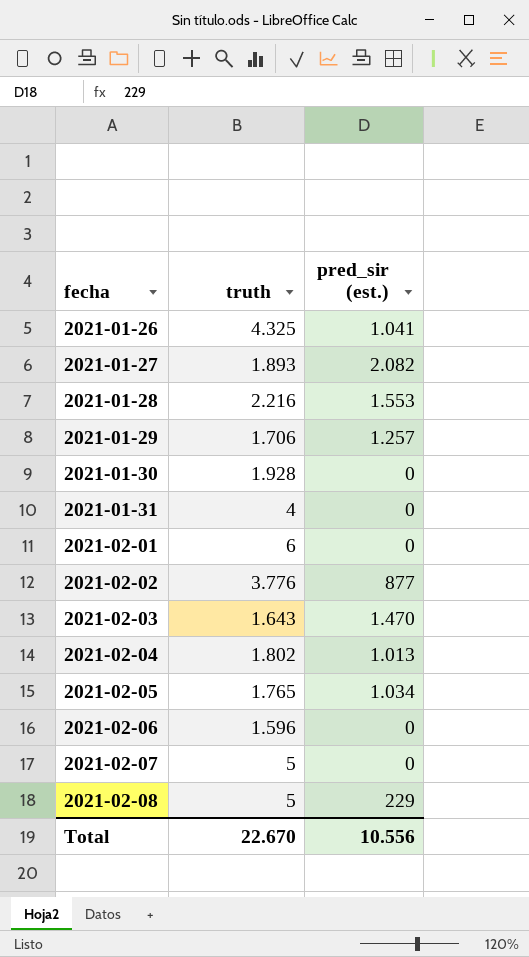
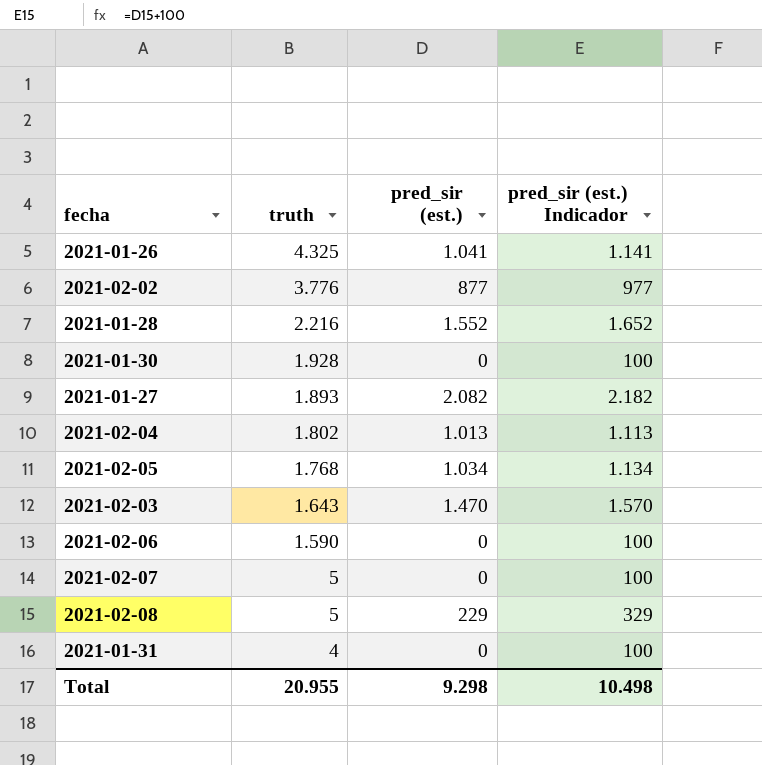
row order: fecha ascending -> truth descending
column pred_sir (est.) Indicador | formula: none -> [pred_sir (est.)] + 100
row 2021-01-29: 1.706 | 1.257 -> none
row 2021-02-01: 6 | 0 -> none
2021-01-28 | pred_sir (est.): 1.553 -> 1.552
2021-02-05 | truth: 1.765 -> 1.768
2021-02-06 | truth: 1.596 -> 1.590
Total | truth: 22.670 -> 20.955
Total | pred_sir (est.): 10.556 -> 9.298

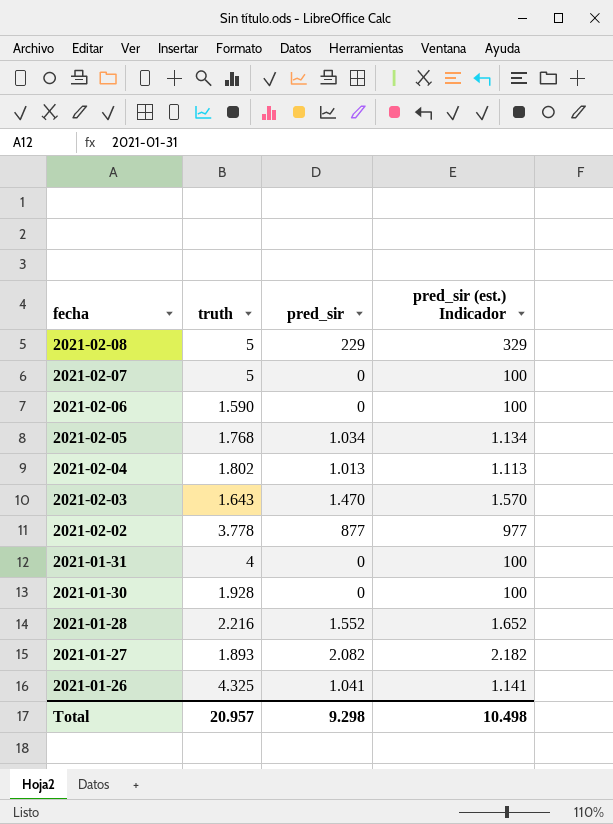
row order: truth descending -> fecha descending
column name: pred_sir (est.) -> pred_sir
2021-02-02 | truth: 3.776 -> 3.778
Total | truth: 20.955 -> 20.957

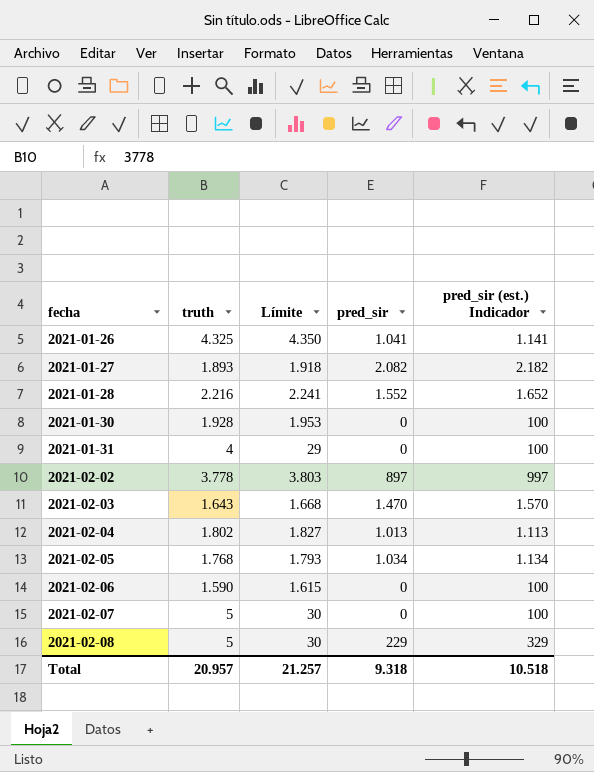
row order: fecha descending -> fecha ascending
column Límite | formula: none -> [truth] + 25
2021-02-02 | pred_sir: 877 -> 897
2021-02-02 | pred_sir (est.) Indicador: 977 -> 997
Total | pred_sir: 9.298 -> 9.318
Total | pred_sir (est.) Indicador: 10.498 -> 10.518

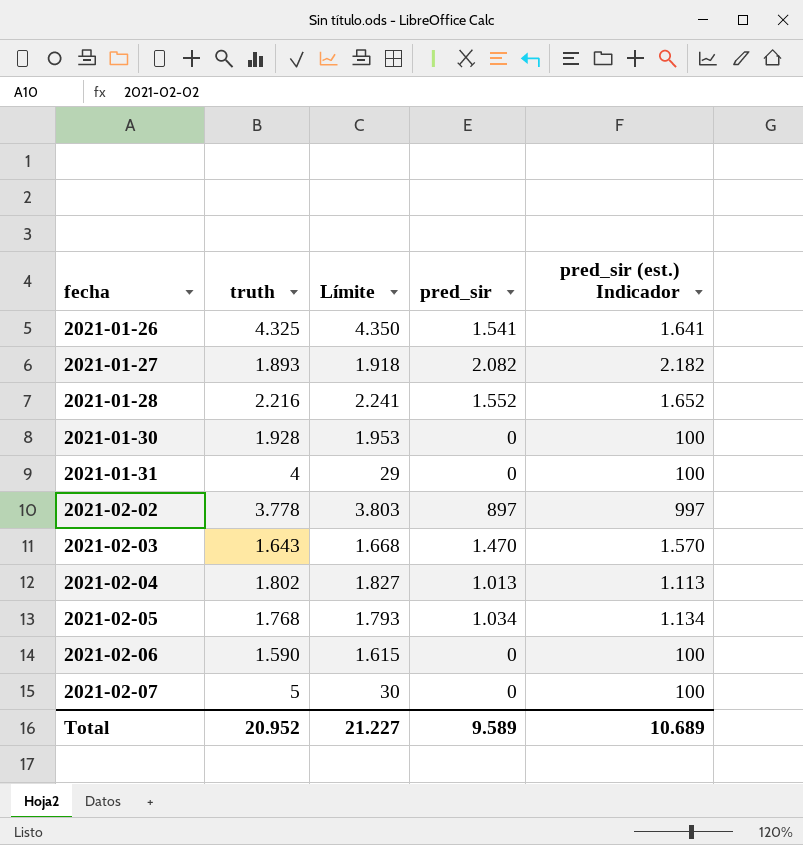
row 2021-02-08: 5 | 30 | 229 | 329 -> none
2021-01-26 | pred_sir: 1.041 -> 1.541
2021-01-26 | pred_sir (est.) Indicador: 1.141 -> 1.641
Total | truth: 20.957 -> 20.952
Total | Límite: 21.257 -> 21.227
Total | pred_sir: 9.318 -> 9.589
Total | pred_sir (est.) Indicador: 10.518 -> 10.689

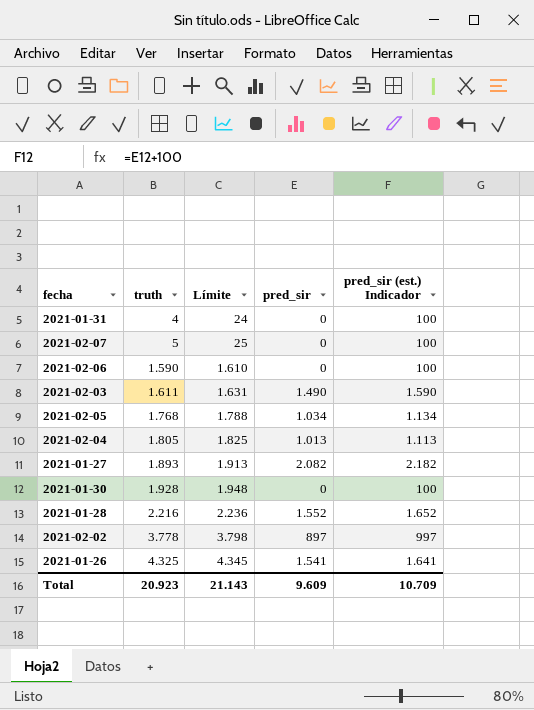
row order: fecha ascending -> truth ascending
column Límite | formula: [truth] + 25 -> [truth] + 20
2021-02-03 | truth: 1.643 -> 1.611
2021-02-03 | pred_sir: 1.470 -> 1.490
2021-02-03 | pred_sir (est.) Indicador: 1.570 -> 1.590
2021-02-04 | truth: 1.802 -> 1.805
Total | truth: 20.952 -> 20.923
Total | Límite: 21.227 -> 21.143
Total | pred_sir: 9.589 -> 9.609
Total | pred_sir (est.) Indicador: 10.689 -> 10.709

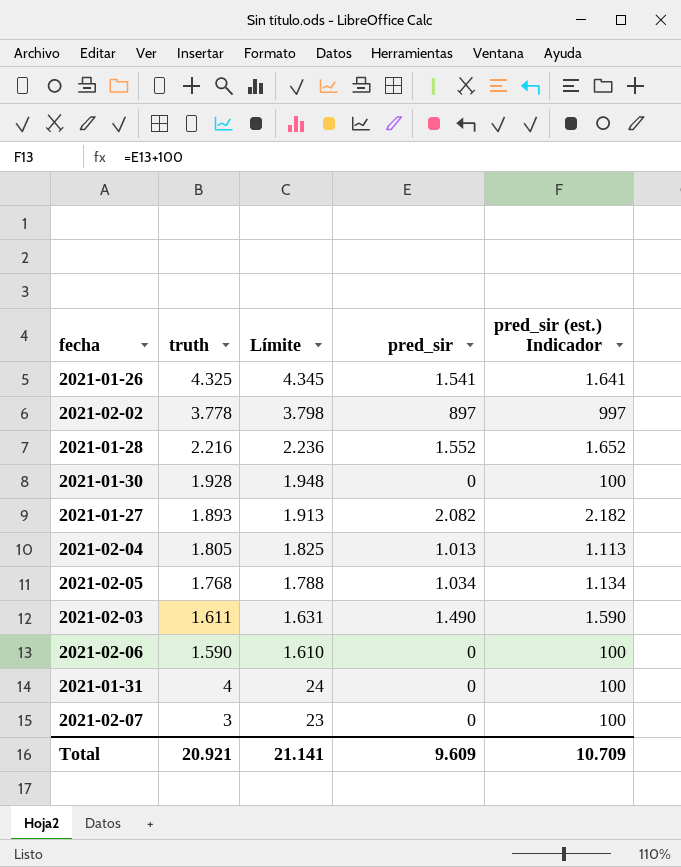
row order: truth ascending -> truth descending
2021-02-07 | truth: 5 -> 3
2021-02-07 | Límite: 25 -> 23
Total | truth: 20.923 -> 20.921
Total | Límite: 21.143 -> 21.141

